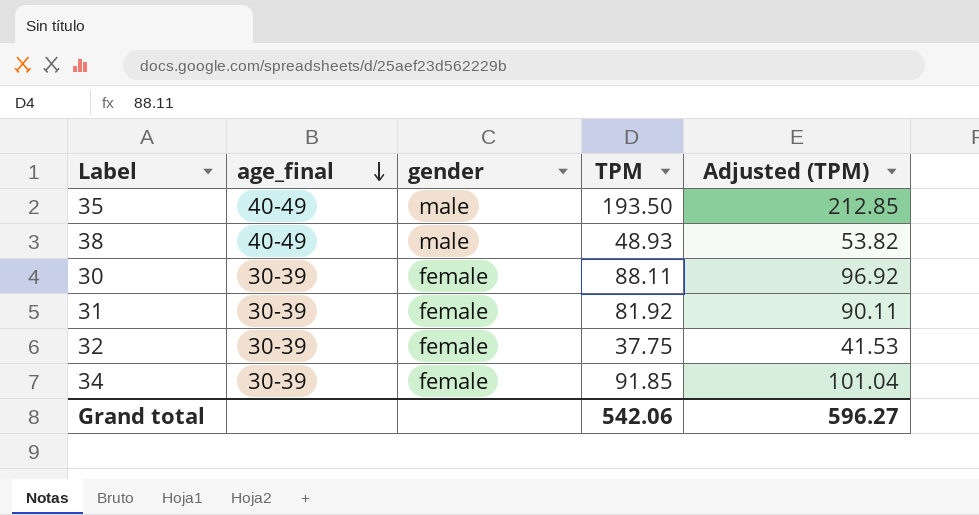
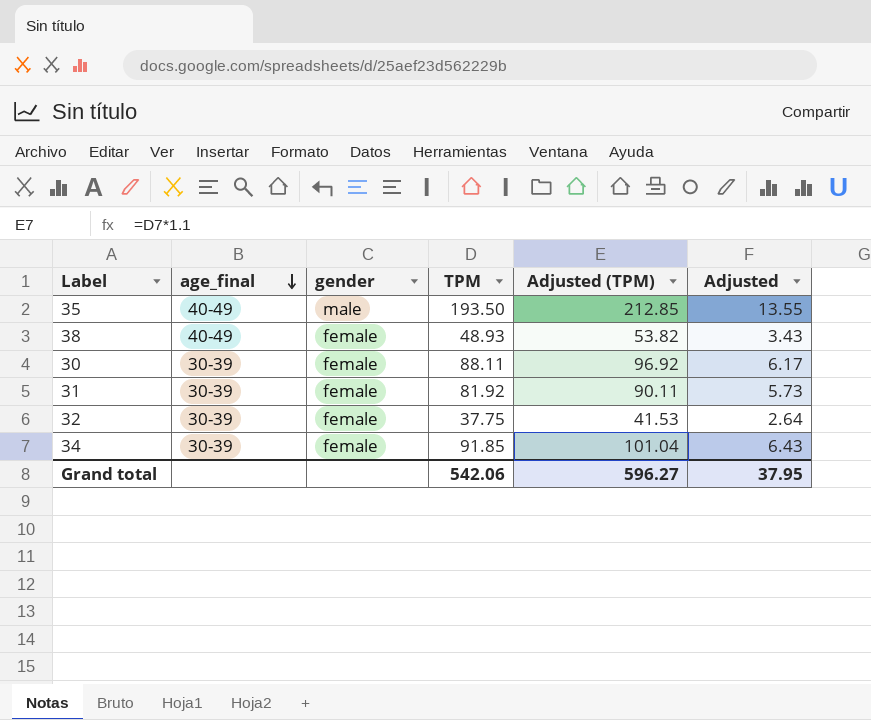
column Adjusted | formula: none -> [TPM] * 0.07
38 | gender: male -> female

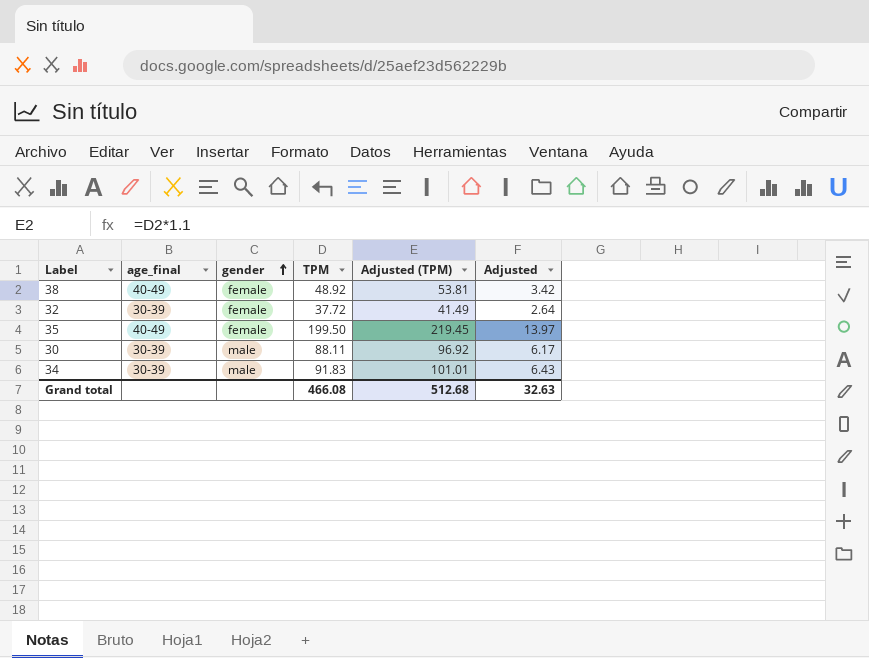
row order: age_final descending -> gender ascending
row 31: 30-39 | female | 81.92 | 90.11 | 5.73 -> none
38 | TPM: 48.93 -> 48.92
38 | Adjusted (TPM): 53.82 -> 53.81
38 | Adjusted: 3.43 -> 3.42
32 | TPM: 37.75 -> 37.72
32 | Adjusted (TPM): 41.53 -> 41.49
35 | gender: male -> female
35 | TPM: 193.50 -> 199.50
35 | Adjusted (TPM): 212.85 -> 219.45
35 | Adjusted: 13.55 -> 13.97
30 | gender: female -> male
34 | gender: female -> male
34 | TPM: 91.85 -> 91.83
34 | Adjusted (TPM): 101.04 -> 101.01
Grand total | TPM: 542.06 -> 466.08
Grand total | Adjusted (TPM): 596.27 -> 512.68
Grand total | Adjusted: 37.95 -> 32.63

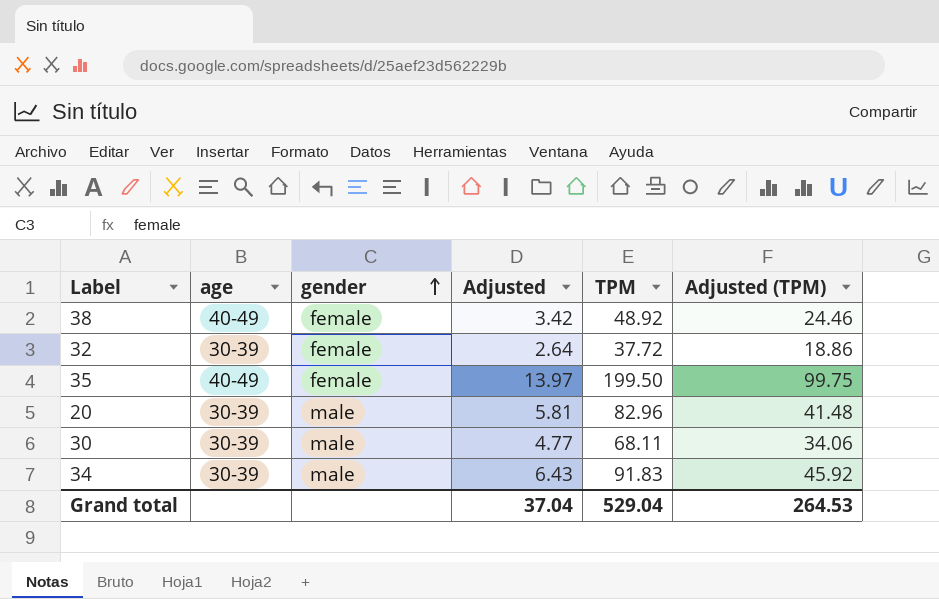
column name: age_final -> age
column Adjusted | position: 6 -> 4
column Adjusted (TPM) | formula: [TPM] * 1.1 -> [TPM] * 0.5
row 20: none -> 30-39 | male | 5.81 | 82.96 | 41.48
30 | Adjusted: 6.17 -> 4.77
30 | TPM: 88.11 -> 68.11
Grand total | Adjusted: 32.63 -> 37.04
Grand total | TPM: 466.08 -> 529.04
Grand total | Adjusted (TPM): 512.68 -> 264.53

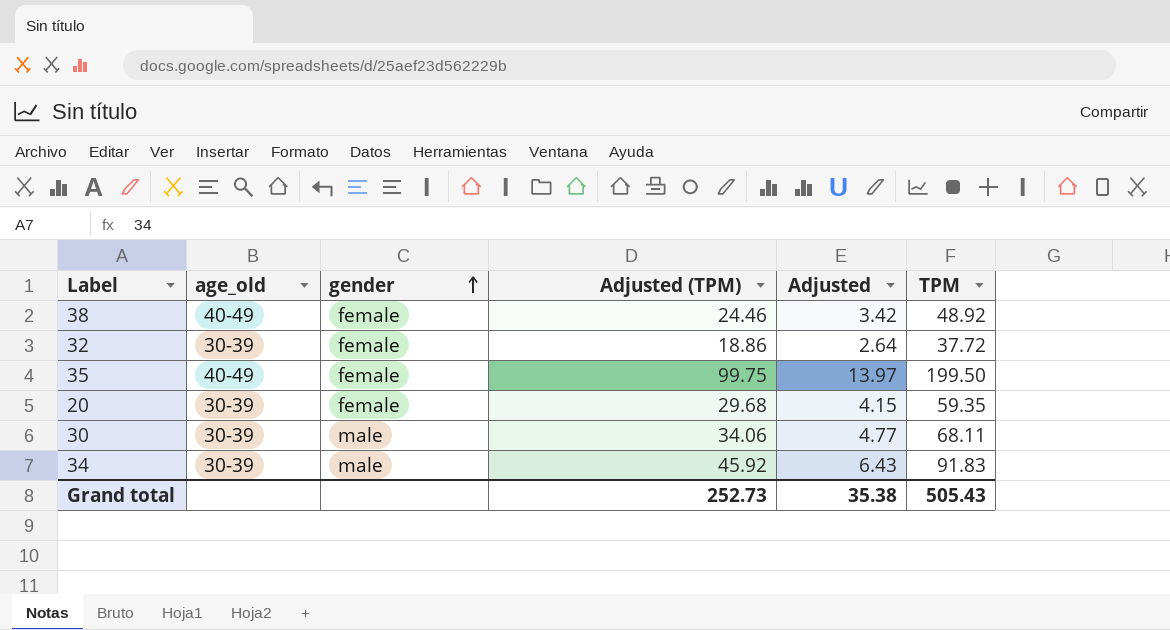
column name: age -> age_old
column Adjusted (TPM) | position: 6 -> 4
20 | gender: male -> female
20 | Adjusted (TPM): 41.48 -> 29.68
20 | Adjusted: 5.81 -> 4.15
20 | TPM: 82.96 -> 59.35
Grand total | Adjusted (TPM): 264.53 -> 252.73
Grand total | Adjusted: 37.04 -> 35.38
Grand total | TPM: 529.04 -> 505.43

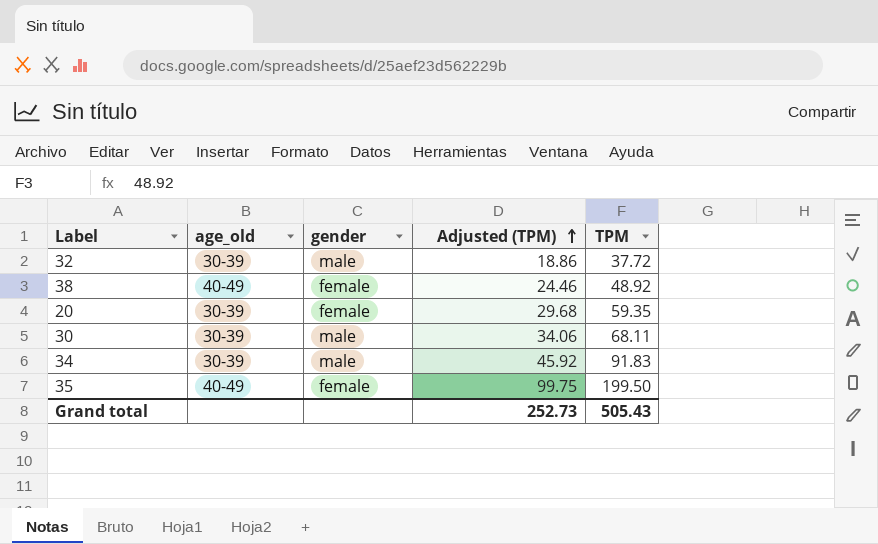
row order: gender ascending -> Adjusted (TPM) ascending
column Adjusted | formula: [TPM] * 0.07 -> none
32 | gender: female -> male

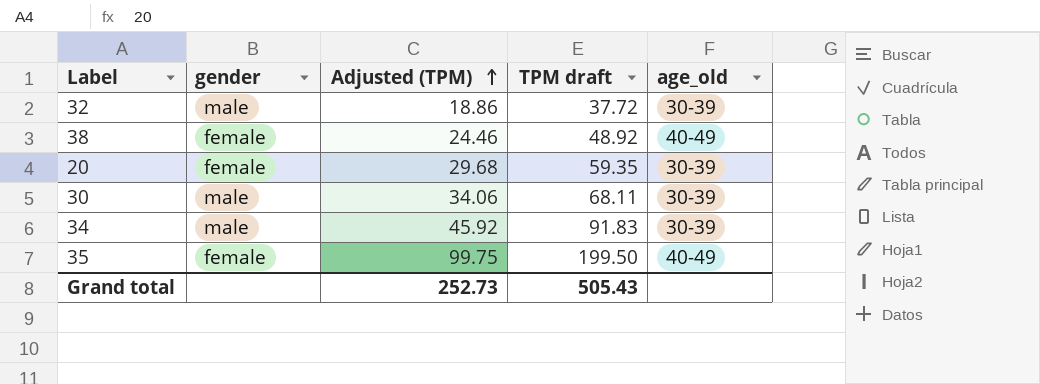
column name: TPM -> TPM draft
column age_old | position: 2 -> 5

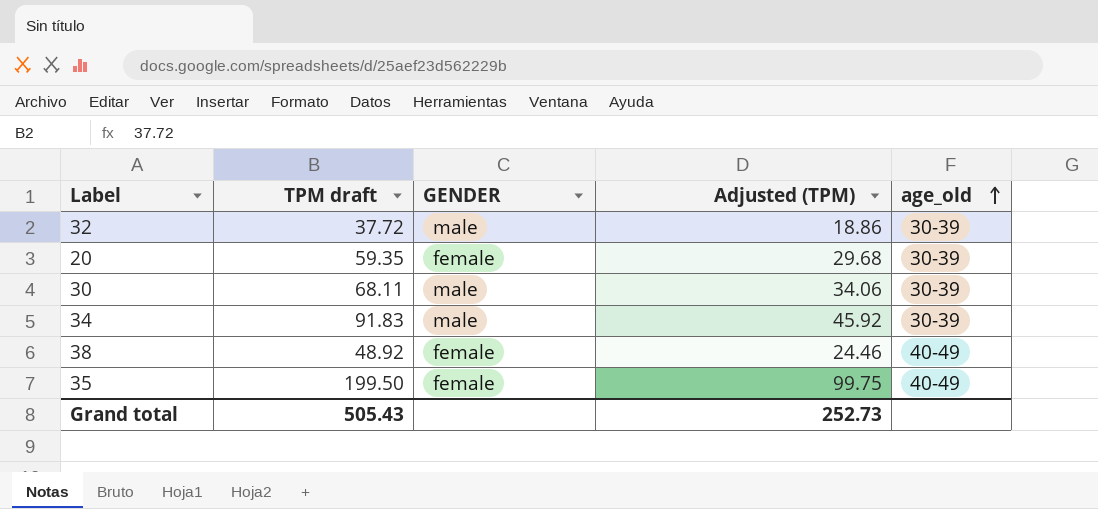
row order: Adjusted (TPM) ascending -> age_old ascending
column TPM draft | position: 4 -> 2
column name: gender -> GENDER

